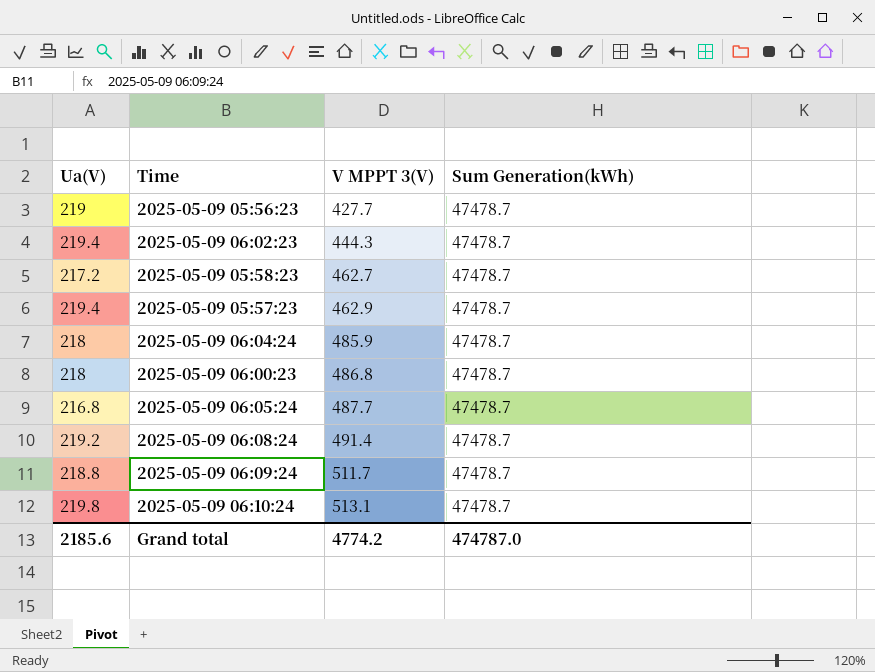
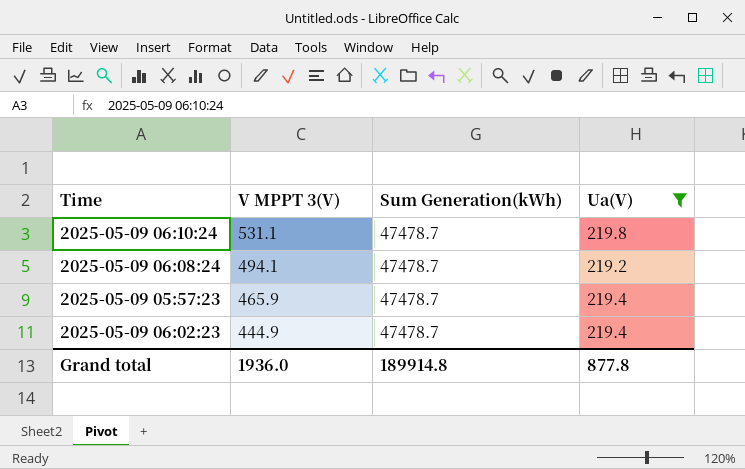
filter: none -> Ua(V) >= 219.2
row order: V MPPT 3(V) ascending -> V MPPT 3(V) descending
column Ua(V) | position: 1 -> 4
2025-05-09 06:10:24 | V MPPT 3(V): 513.1 -> 531.1
2025-05-09 06:08:24 | V MPPT 3(V): 491.4 -> 494.1
2025-05-09 05:57:23 | V MPPT 3(V): 462.9 -> 465.9
2025-05-09 06:02:23 | V MPPT 3(V): 444.3 -> 444.9
Grand total | V MPPT 3(V): 4774.2 -> 1936.0
Grand total | Sum Generation(kWh): 474787.0 -> 189914.8
Grand total | Ua(V): 2185.6 -> 877.8

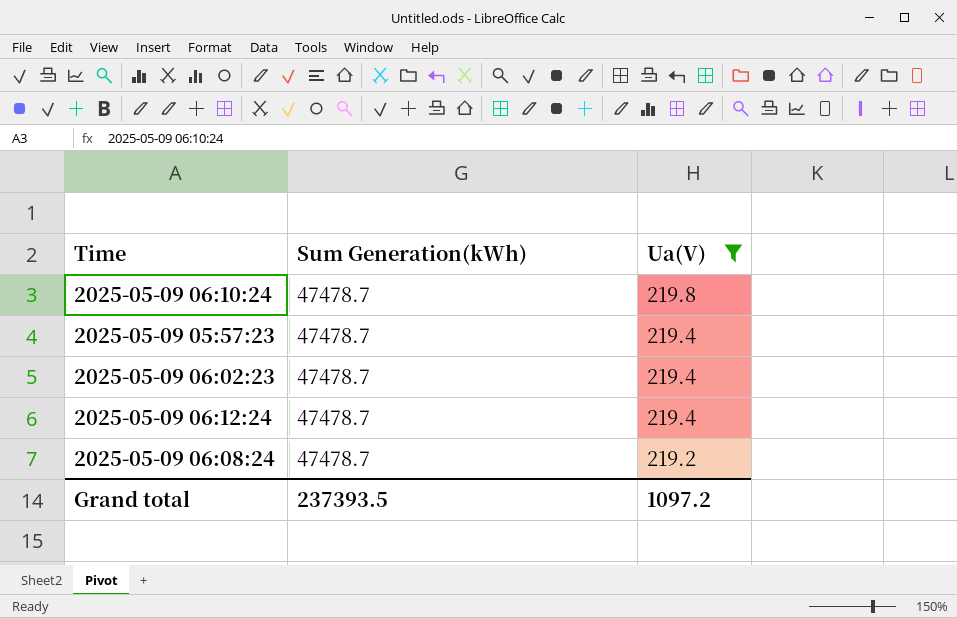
row order: V MPPT 3(V) descending -> Ua(V) descending
column V MPPT 3(V) | position: 2 -> none
row 2025-05-09 06:12:24: none -> 47478.7 | 219.4
Grand total | Sum Generation(kWh): 189914.8 -> 237393.5
Grand total | Ua(V): 877.8 -> 1097.2

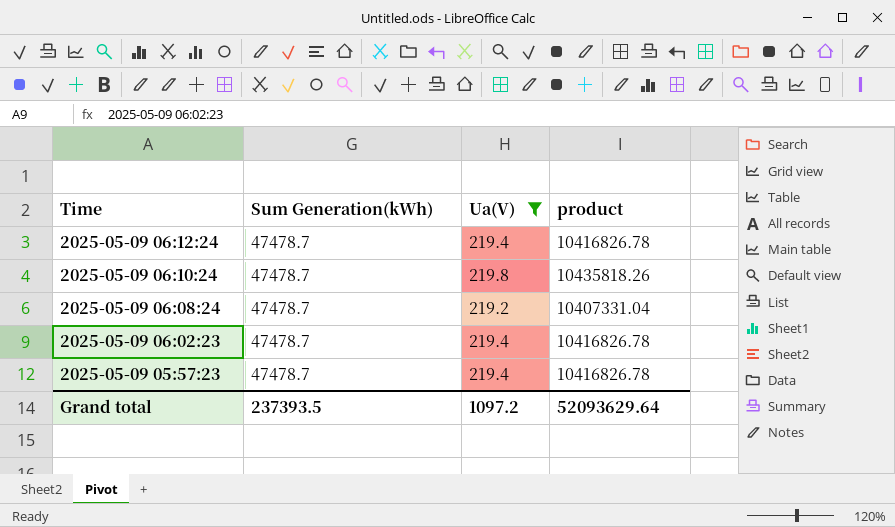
row order: Ua(V) descending -> Time descending
column product | formula: none -> [Sum Generation(kWh)] * [Ua(V)]

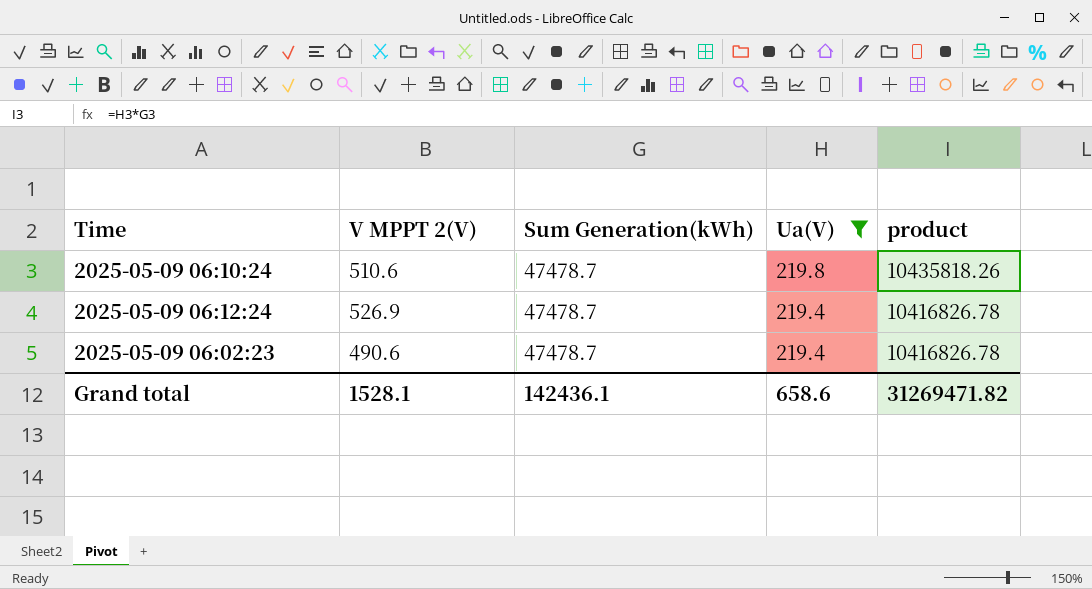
row order: Time descending -> Ua(V) descending
column V MPPT 2(V) | position: none -> 2
row 2025-05-09 06:08:24: 47478.7 | 219.2 | 10407331.04 -> none
row 2025-05-09 05:57:23: 47478.7 | 219.4 | 10416826.78 -> none
Grand total | Sum Generation(kWh): 237393.5 -> 142436.1
Grand total | Ua(V): 1097.2 -> 658.6
Grand total | product: 52093629.64 -> 31269471.82

